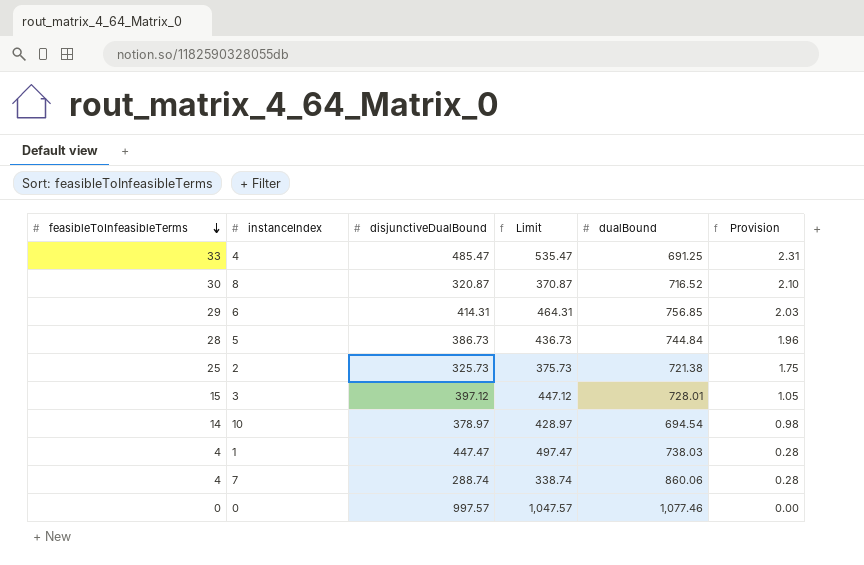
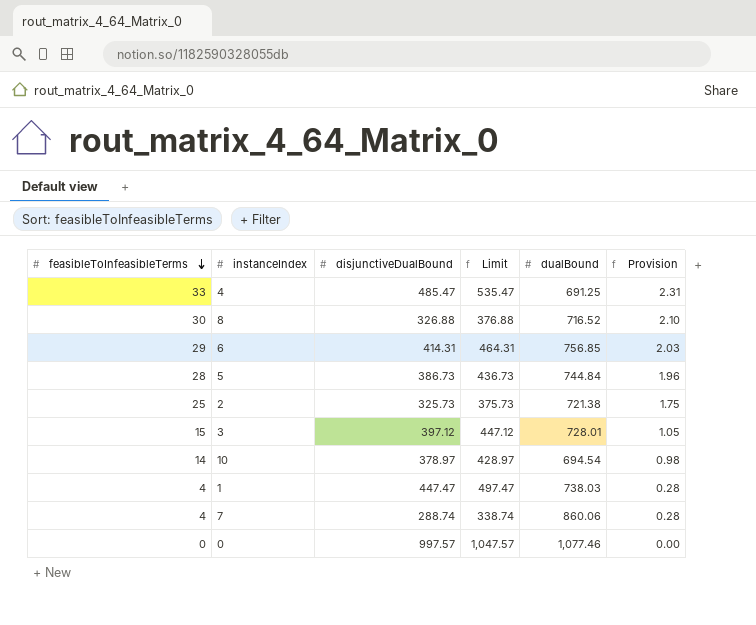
8 | disjunctiveDualBound: 320.87 -> 326.88
8 | Limit: 370.87 -> 376.88

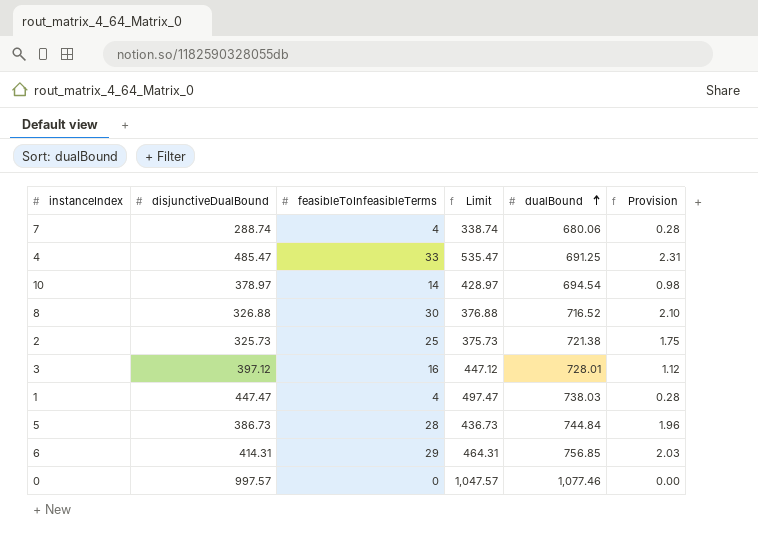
row order: feasibleToInfeasibleTerms descending -> dualBound ascending
column feasibleToInfeasibleTerms | position: 1 -> 3
7 | dualBound: 860.06 -> 680.06
3 | feasibleToInfeasibleTerms: 15 -> 16
3 | Provision: 1.05 -> 1.12

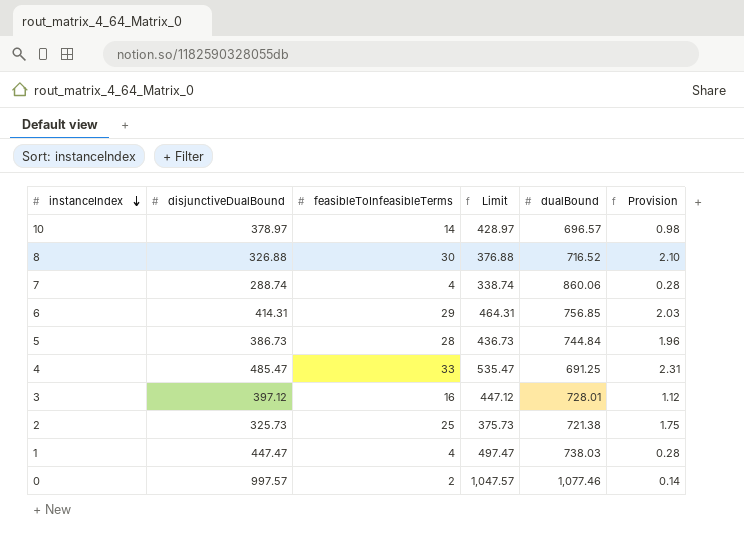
row order: dualBound ascending -> instanceIndex descending
10 | dualBound: 694.54 -> 696.57
7 | dualBound: 680.06 -> 860.06
0 | feasibleToInfeasibleTerms: 0 -> 2
0 | Provision: 0.00 -> 0.14

